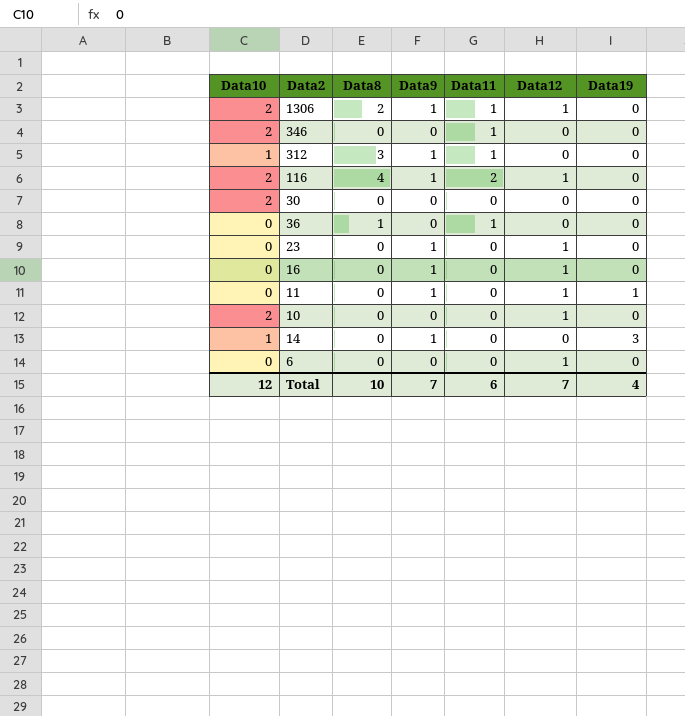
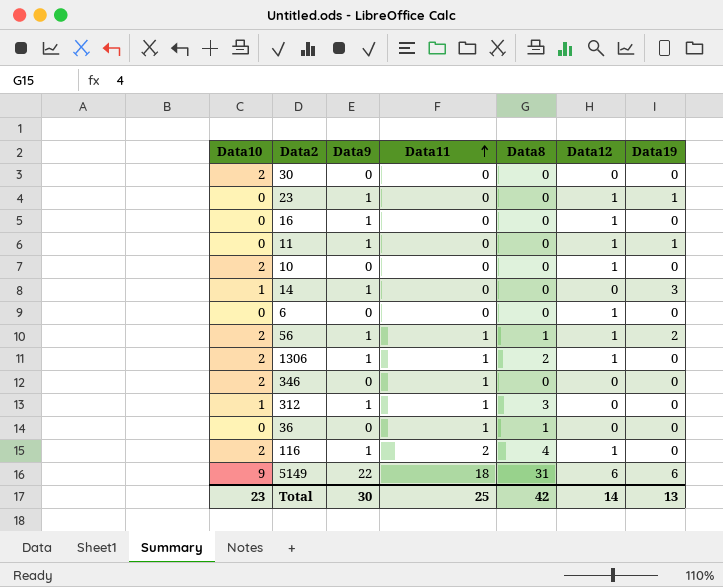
row order: none -> Data11 ascending
column Data8 | position: 3 -> 5
23 | Data19: 0 -> 1
row 56: none -> 2 | 1 | 1 | 1 | 1 | 2
row 5149: none -> 9 | 22 | 18 | 31 | 6 | 6
Total | Data10: 12 -> 23
Total | Data9: 7 -> 30
Total | Data11: 6 -> 25
Total | Data8: 10 -> 42
Total | Data12: 7 -> 14
Total | Data19: 4 -> 13

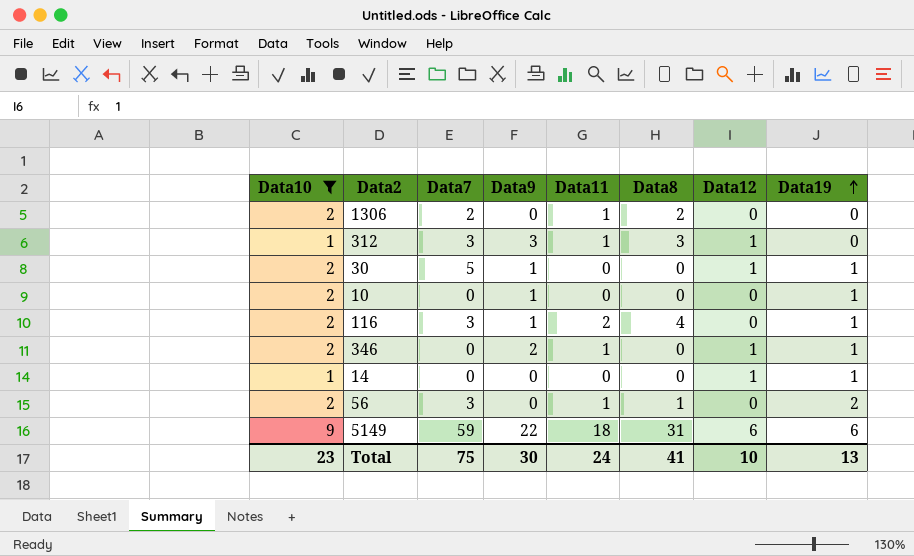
filter: none -> Data10 != 0
row order: Data11 ascending -> Data19 ascending
column Data7 | position: none -> 3
1306 | Data9: 1 -> 0
1306 | Data12: 1 -> 0
312 | Data9: 1 -> 3
312 | Data12: 0 -> 1
30 | Data9: 0 -> 1
30 | Data12: 0 -> 1
30 | Data19: 0 -> 1
10 | Data9: 0 -> 1
10 | Data12: 1 -> 0
10 | Data19: 0 -> 1
116 | Data12: 1 -> 0
116 | Data19: 0 -> 1
346 | Data9: 0 -> 2
346 | Data12: 0 -> 1
346 | Data19: 0 -> 1
14 | Data9: 1 -> 0
14 | Data12: 0 -> 1
14 | Data19: 3 -> 1
56 | Data9: 1 -> 0
56 | Data12: 1 -> 0
Total | Data11: 25 -> 24
Total | Data8: 42 -> 41
Total | Data12: 14 -> 10

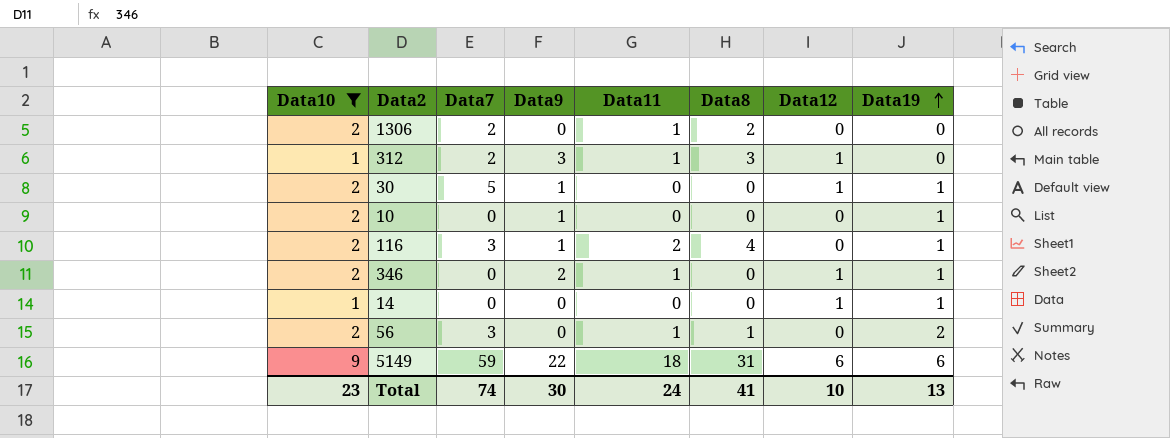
312 | Data7: 3 -> 2
Total | Data7: 75 -> 74

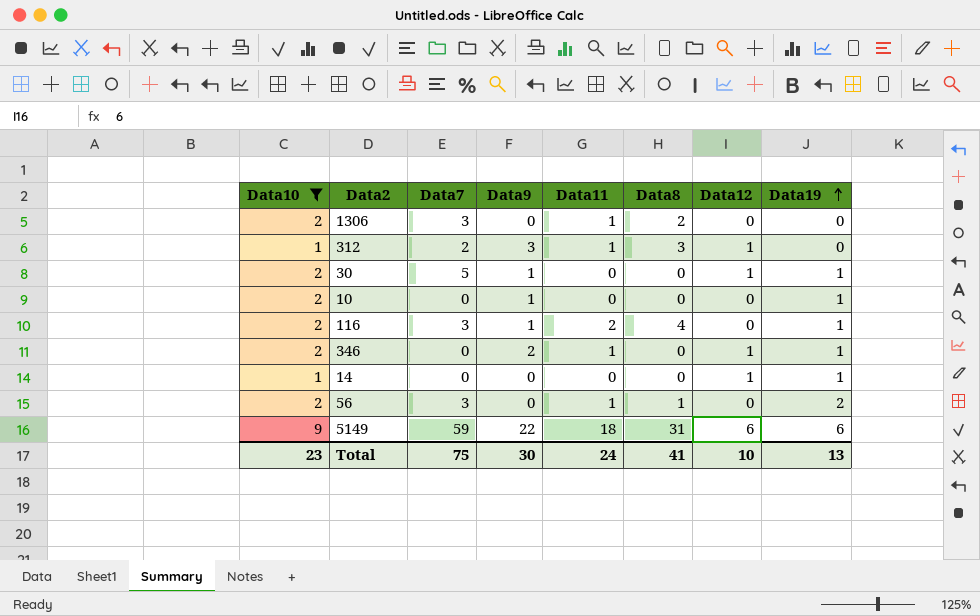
1306 | Data7: 2 -> 3
Total | Data7: 74 -> 75

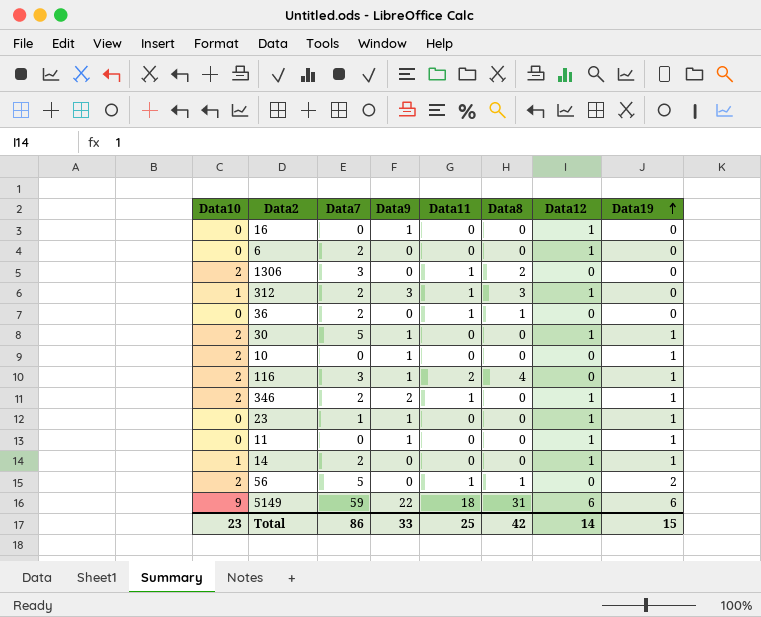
filter: Data10 != 0 -> none
346 | Data7: 0 -> 2
14 | Data7: 0 -> 2
56 | Data7: 3 -> 5
Total | Data7: 75 -> 86
Total | Data9: 30 -> 33
Total | Data11: 24 -> 25
Total | Data8: 41 -> 42
Total | Data12: 10 -> 14
Total | Data19: 13 -> 15

